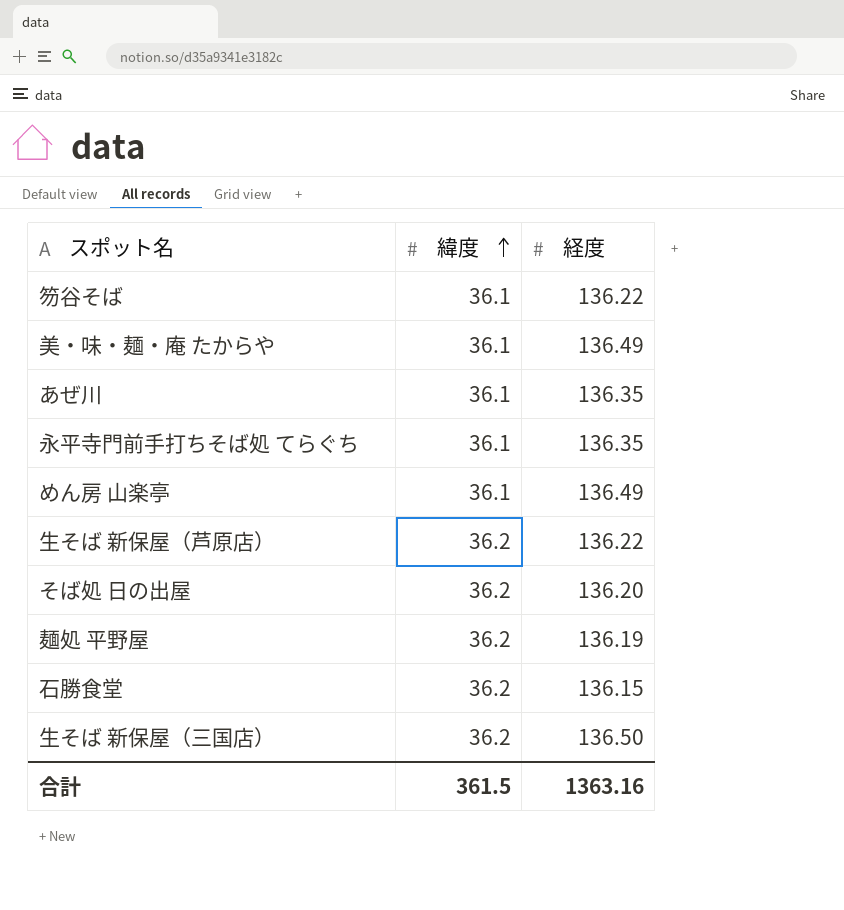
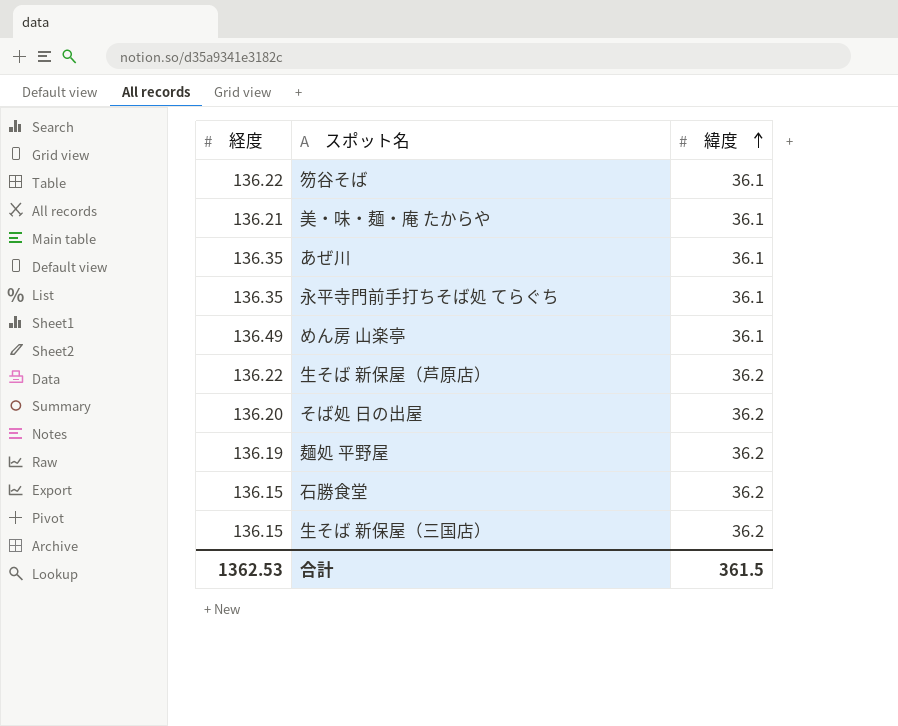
column 経度 | position: 3 -> 1
美・味・麺・庵 たからや | 経度: 136.49 -> 136.21
生そば 新保屋（三国店） | 経度: 136.50 -> 136.15
合計 | 経度: 1363.16 -> 1362.53

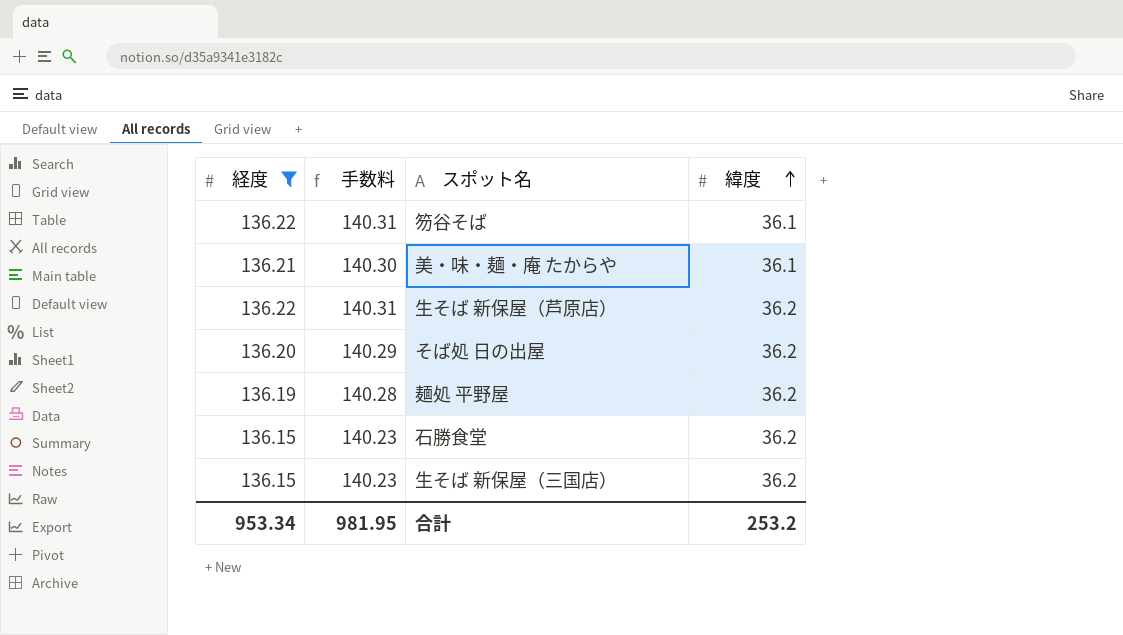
filter: none -> 経度 <= 136.22
column 手数料 | formula: none -> [経度] * 1.03
合計 | 経度: 1362.53 -> 953.34
合計 | 緯度: 361.5 -> 253.2

